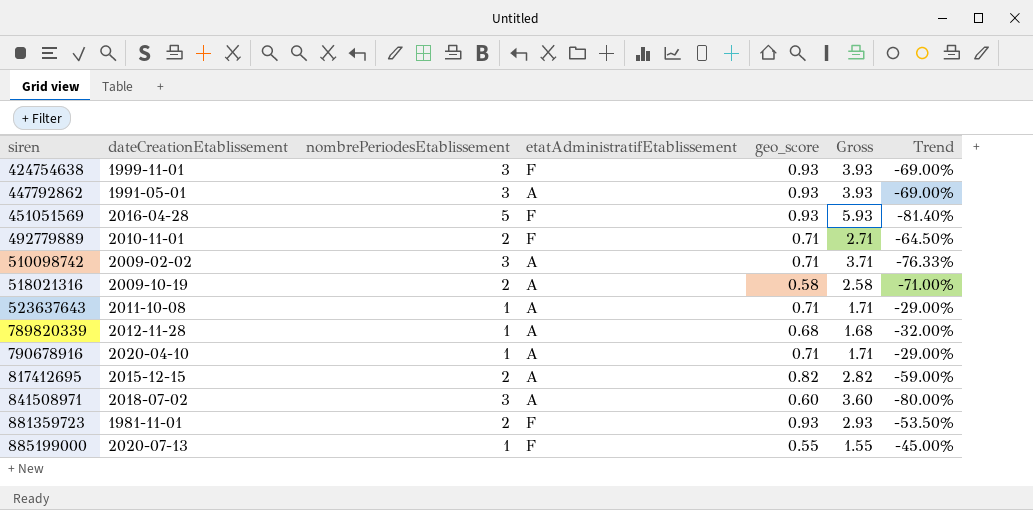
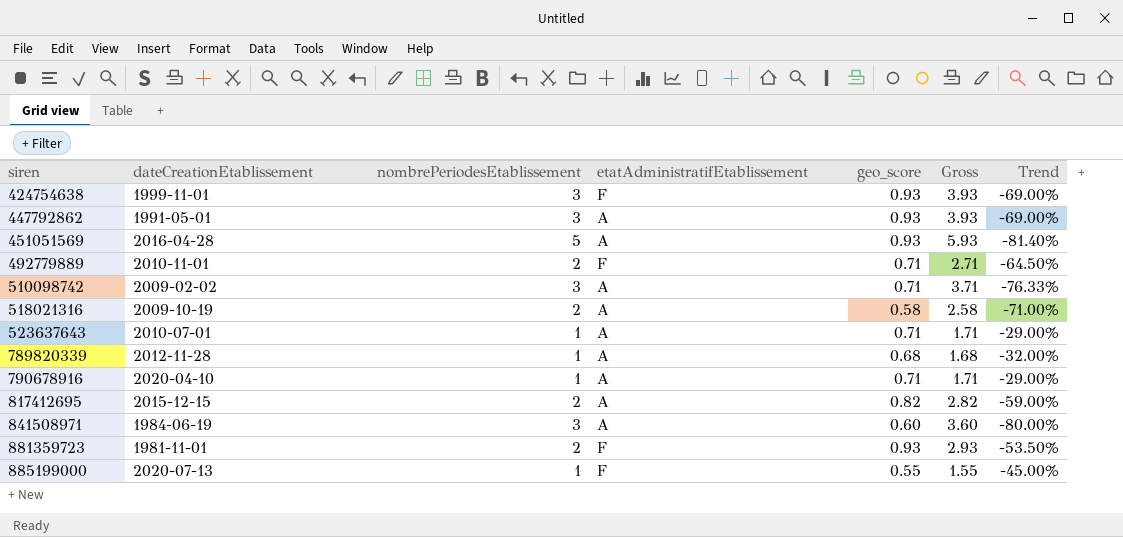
451051569 | etatAdministratifEtablissement: F -> A
523637643 | dateCreationEtablissement: 2011-10-08 -> 2010-07-01
841508971 | dateCreationEtablissement: 2018-07-02 -> 1984-06-19

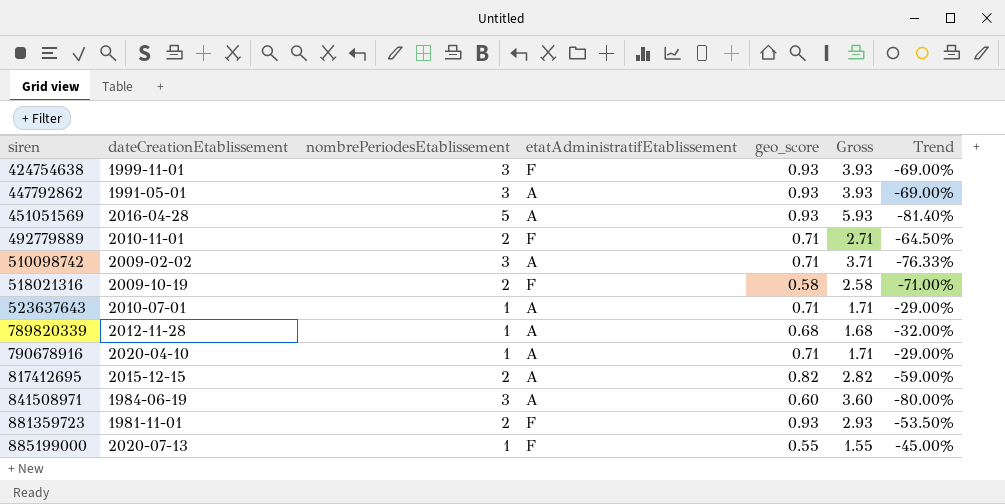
518021316 | etatAdministratifEtablissement: A -> F

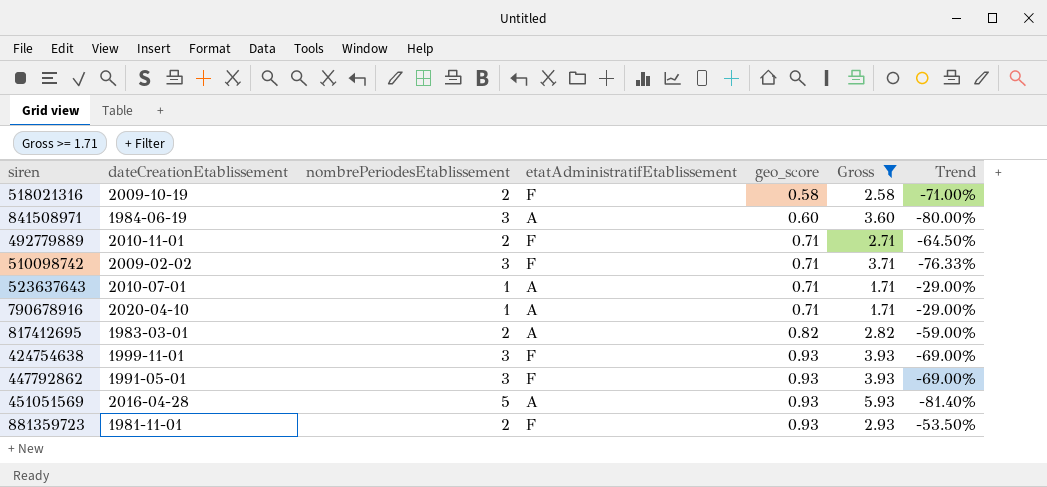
filter: none -> Gross >= 1.71
row order: siren ascending -> geo_score ascending
510098742 | etatAdministratifEtablissement: A -> F
817412695 | dateCreationEtablissement: 2015-12-15 -> 1983-03-01
447792862 | etatAdministratifEtablissement: A -> F

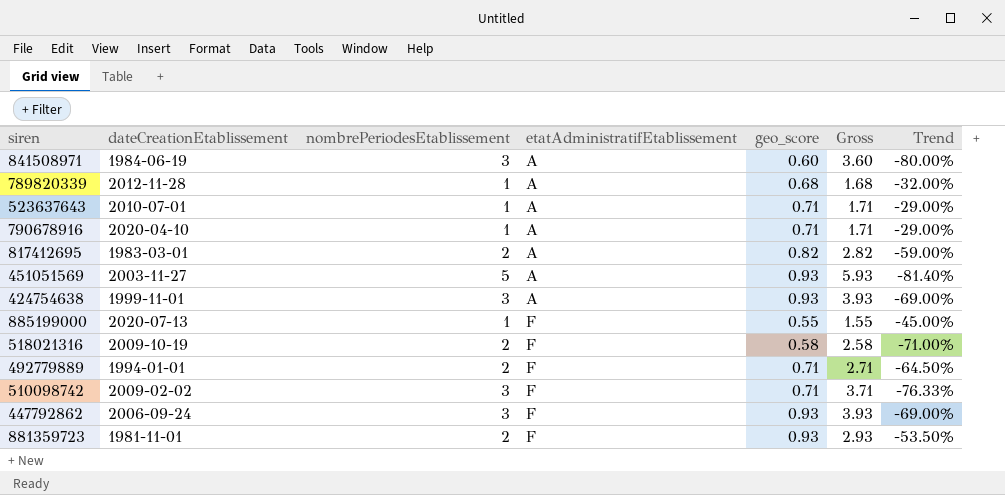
filter: Gross >= 1.71 -> none
row order: geo_score ascending -> etatAdministratifEtablissement ascending
451051569 | dateCreationEtablissement: 2016-04-28 -> 2003-11-27
424754638 | etatAdministratifEtablissement: F -> A
492779889 | dateCreationEtablissement: 2010-11-01 -> 1994-01-01
447792862 | dateCreationEtablissement: 1991-05-01 -> 2006-09-24

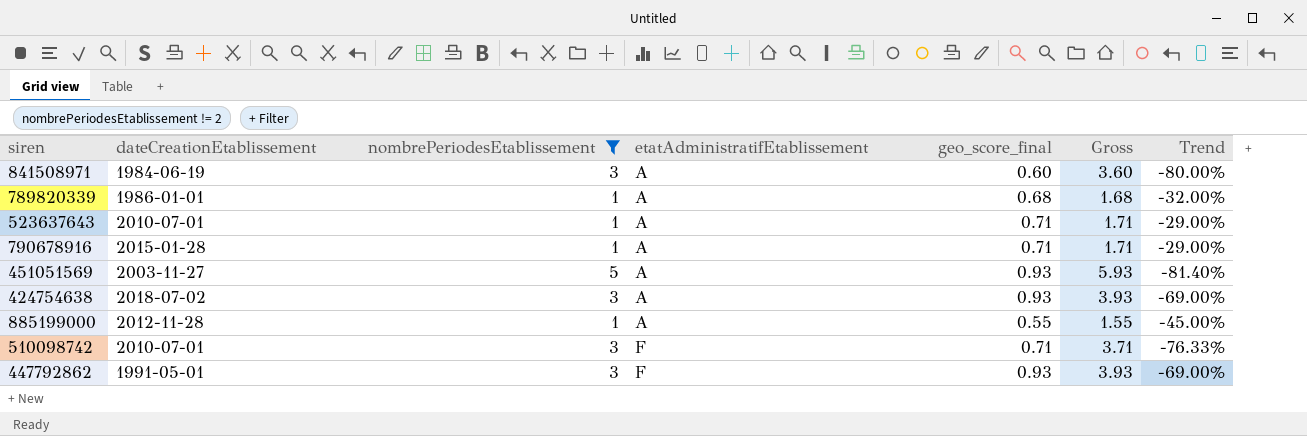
filter: none -> nombrePeriodesEtablissement != 2
column name: geo_score -> geo_score_final
789820339 | dateCreationEtablissement: 2012-11-28 -> 1986-01-01
790678916 | dateCreationEtablissement: 2020-04-10 -> 2015-01-28
424754638 | dateCreationEtablissement: 1999-11-01 -> 2018-07-02
885199000 | dateCreationEtablissement: 2020-07-13 -> 2012-11-28
885199000 | etatAdministratifEtablissement: F -> A
510098742 | dateCreationEtablissement: 2009-02-02 -> 2010-07-01
447792862 | dateCreationEtablissement: 2006-09-24 -> 1991-05-01

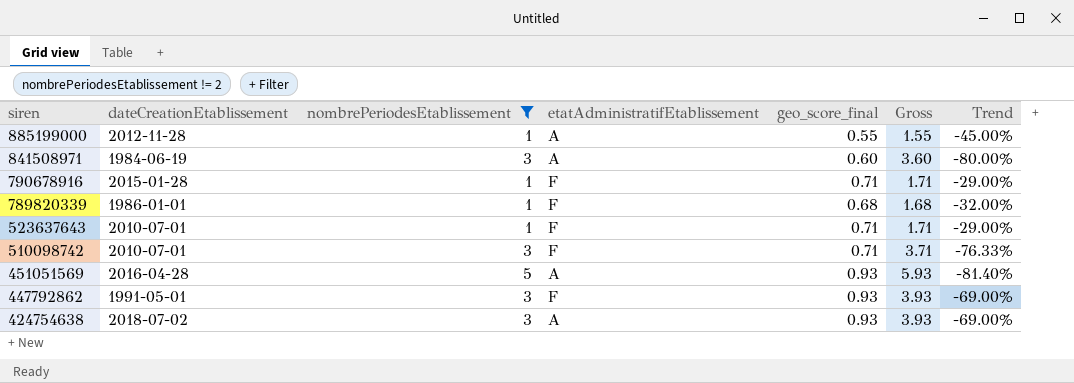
row order: etatAdministratifEtablissement ascending -> siren descending
790678916 | etatAdministratifEtablissement: A -> F
789820339 | etatAdministratifEtablissement: A -> F
523637643 | etatAdministratifEtablissement: A -> F
451051569 | dateCreationEtablissement: 2003-11-27 -> 2016-04-28

